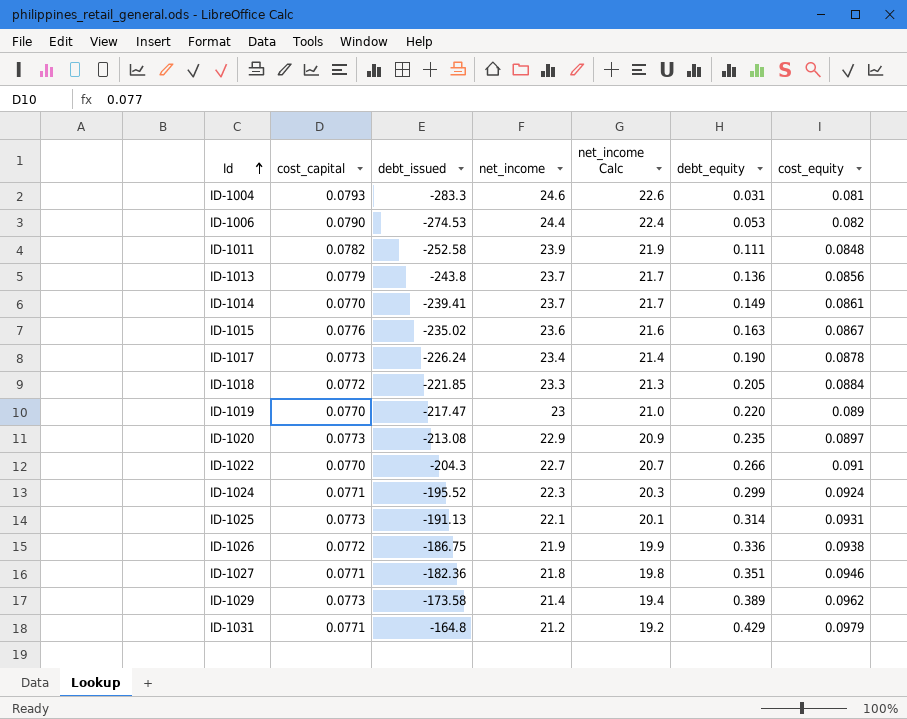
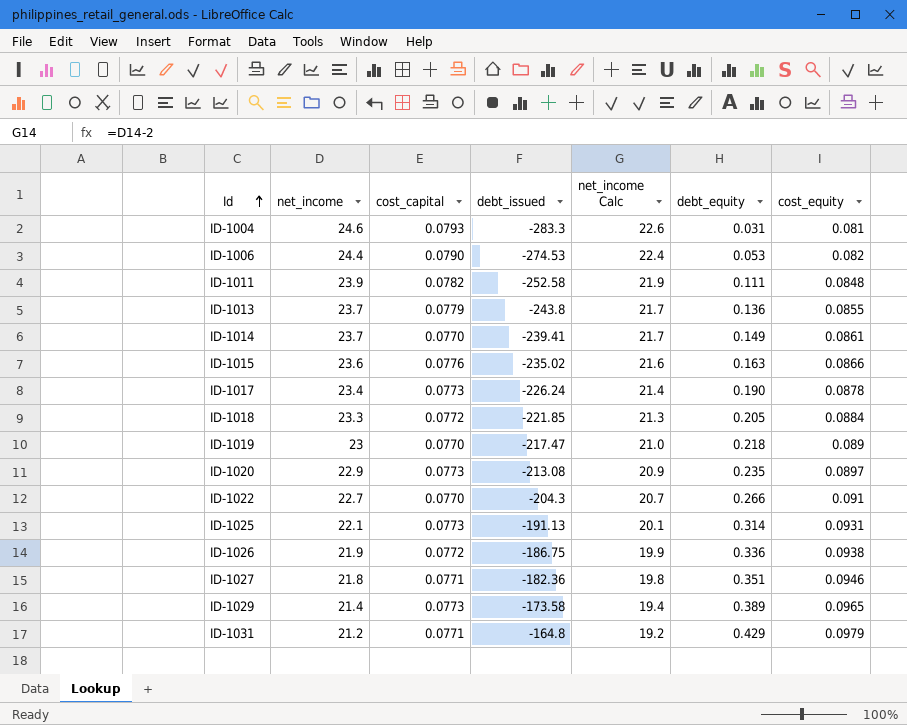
column net_income | position: 4 -> 2
row ID-1024: 0.0771 | -195.52 | 22.3 | 20.3 | 0.299 | 0.0924 -> none
ID-1013 | cost_equity: 0.0856 -> 0.0855
ID-1015 | cost_equity: 0.0867 -> 0.0866
ID-1019 | debt_equity: 0.220 -> 0.218
ID-1029 | cost_equity: 0.0962 -> 0.0965

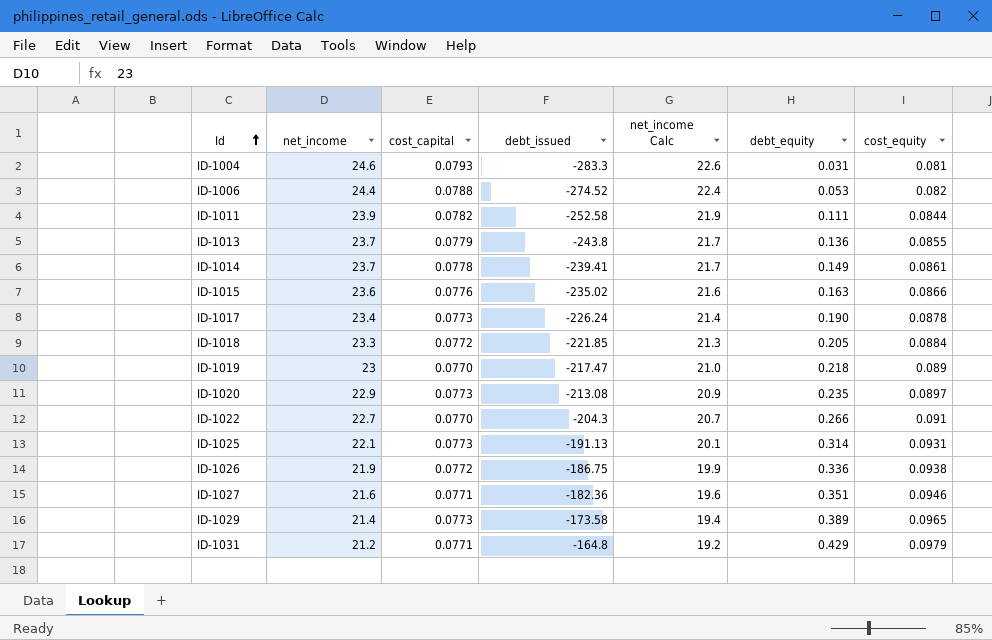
ID-1006 | cost_capital: 0.0790 -> 0.0788
ID-1006 | debt_issued: -274.53 -> -274.52
ID-1011 | cost_equity: 0.0848 -> 0.0844
ID-1014 | cost_capital: 0.0770 -> 0.0778
ID-1027 | net_income: 21.8 -> 21.6
ID-1027 | net_income Calc: 19.8 -> 19.6

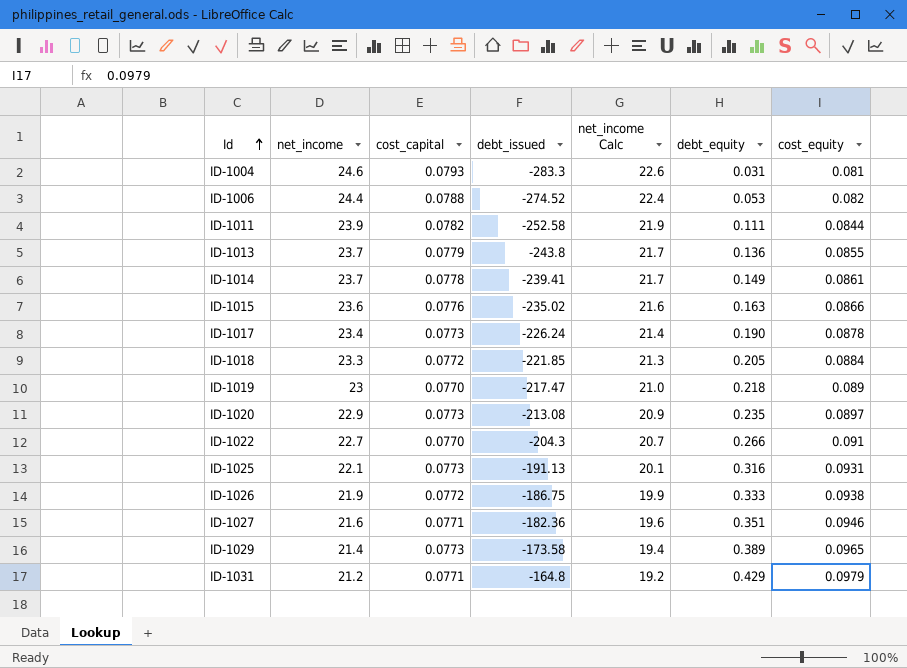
ID-1025 | debt_equity: 0.314 -> 0.316
ID-1026 | debt_equity: 0.336 -> 0.333

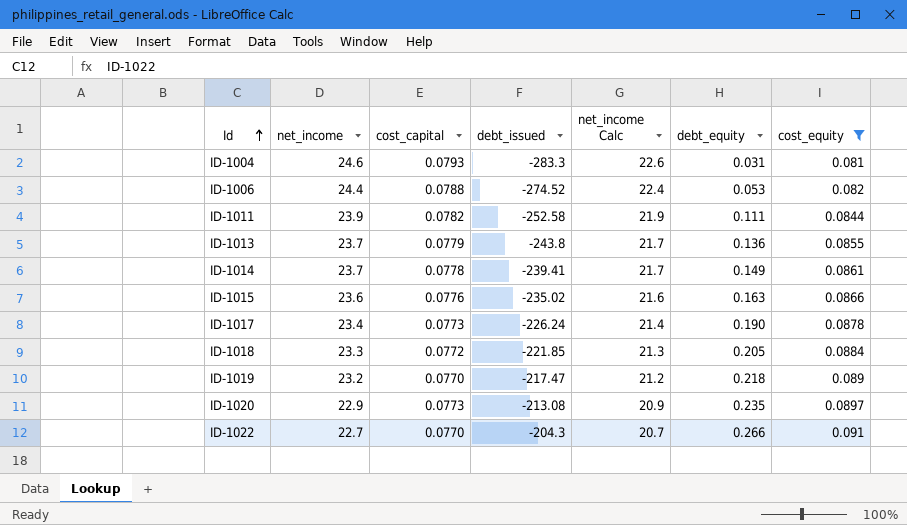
filter: none -> cost_equity <= 0.091
ID-1019 | net_income: 23 -> 23.2
ID-1019 | net_income Calc: 21.0 -> 21.2

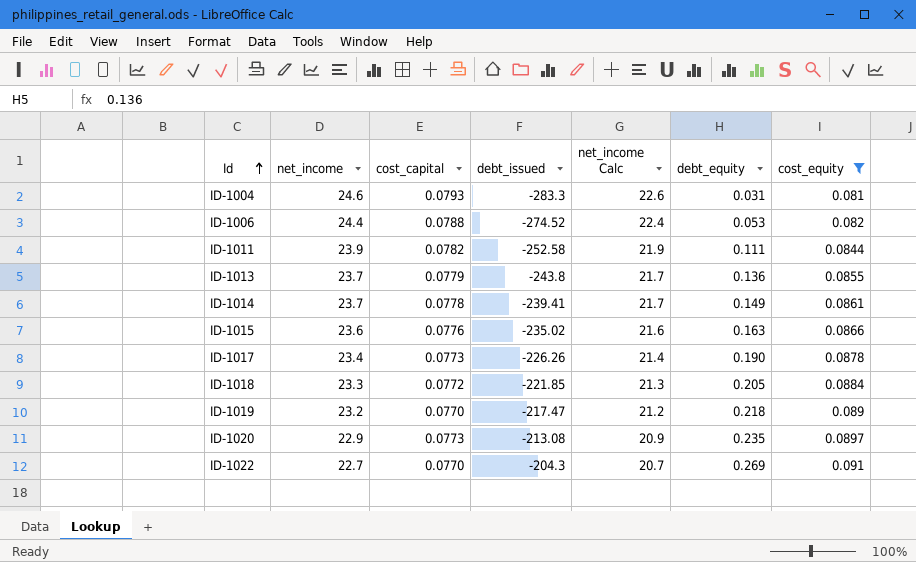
ID-1017 | debt_issued: -226.24 -> -226.26
ID-1022 | debt_equity: 0.266 -> 0.269

